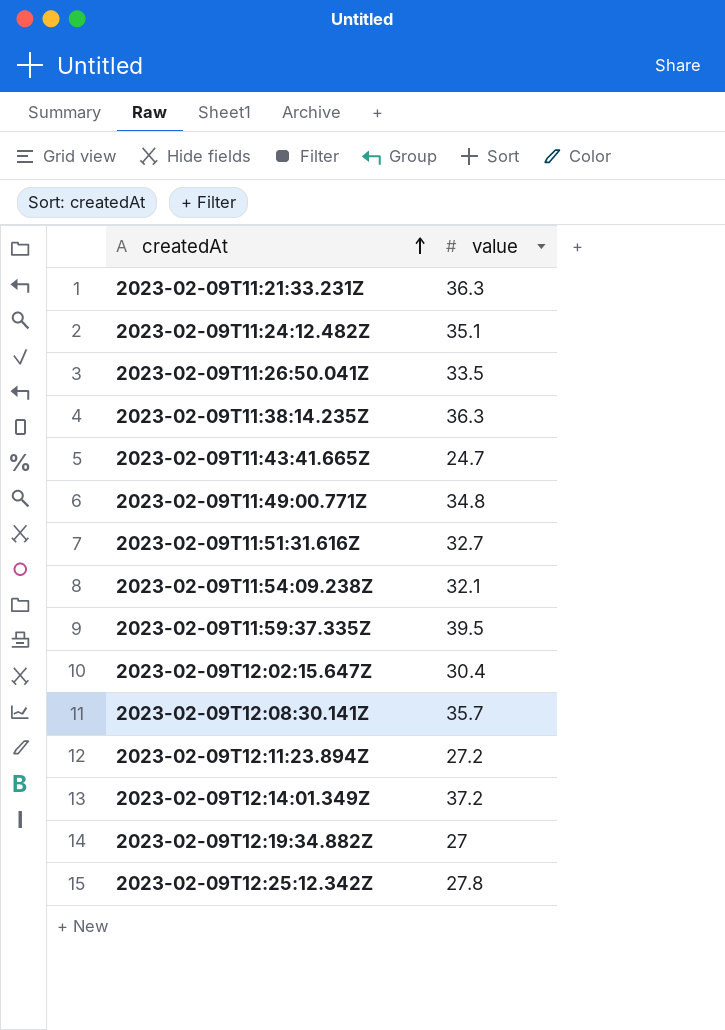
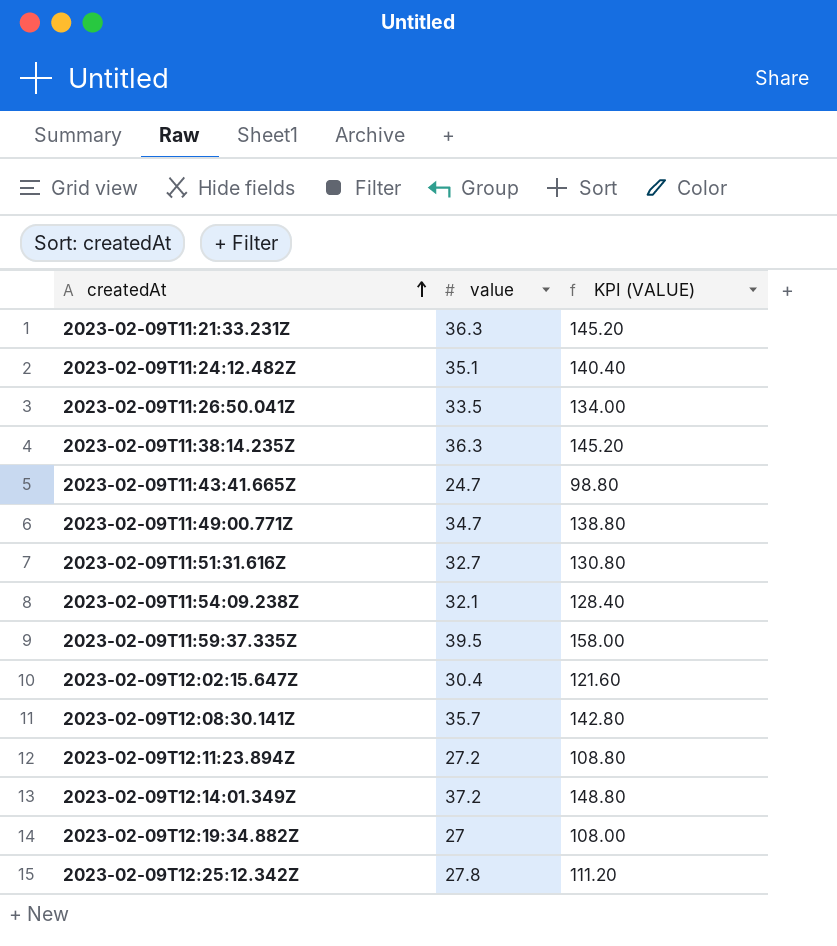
column KPI (VALUE) | formula: none -> [value] * 4
2023-02-09T11:49:00.771Z | value: 34.8 -> 34.7

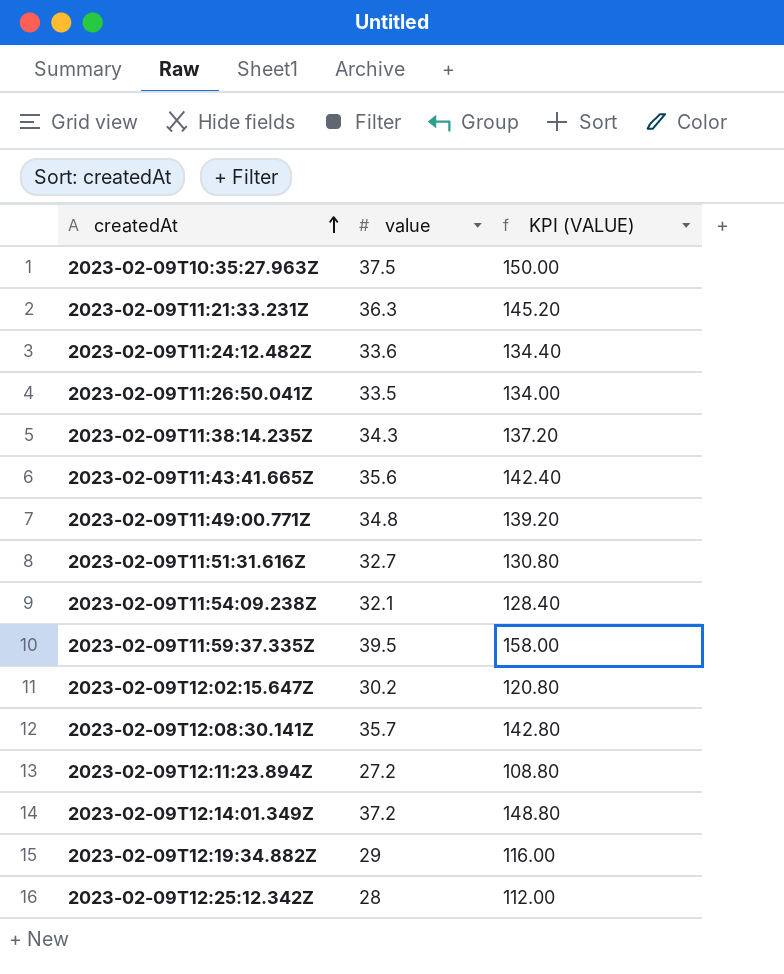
row 2023-02-09T10:35:27.963Z: none -> 37.5 | 150.00
2023-02-09T11:24:12.482Z | value: 35.1 -> 33.6
2023-02-09T11:24:12.482Z | KPI (VALUE): 140.40 -> 134.40
2023-02-09T11:38:14.235Z | value: 36.3 -> 34.3
2023-02-09T11:38:14.235Z | KPI (VALUE): 145.20 -> 137.20
2023-02-09T11:43:41.665Z | value: 24.7 -> 35.6
2023-02-09T11:43:41.665Z | KPI (VALUE): 98.80 -> 142.40
2023-02-09T11:49:00.771Z | value: 34.7 -> 34.8
2023-02-09T11:49:00.771Z | KPI (VALUE): 138.80 -> 139.20
2023-02-09T12:02:15.647Z | value: 30.4 -> 30.2
2023-02-09T12:02:15.647Z | KPI (VALUE): 121.60 -> 120.80
2023-02-09T12:19:34.882Z | value: 27 -> 29
2023-02-09T12:19:34.882Z | KPI (VALUE): 108.00 -> 116.00
2023-02-09T12:25:12.342Z | value: 27.8 -> 28
2023-02-09T12:25:12.342Z | KPI (VALUE): 111.20 -> 112.00

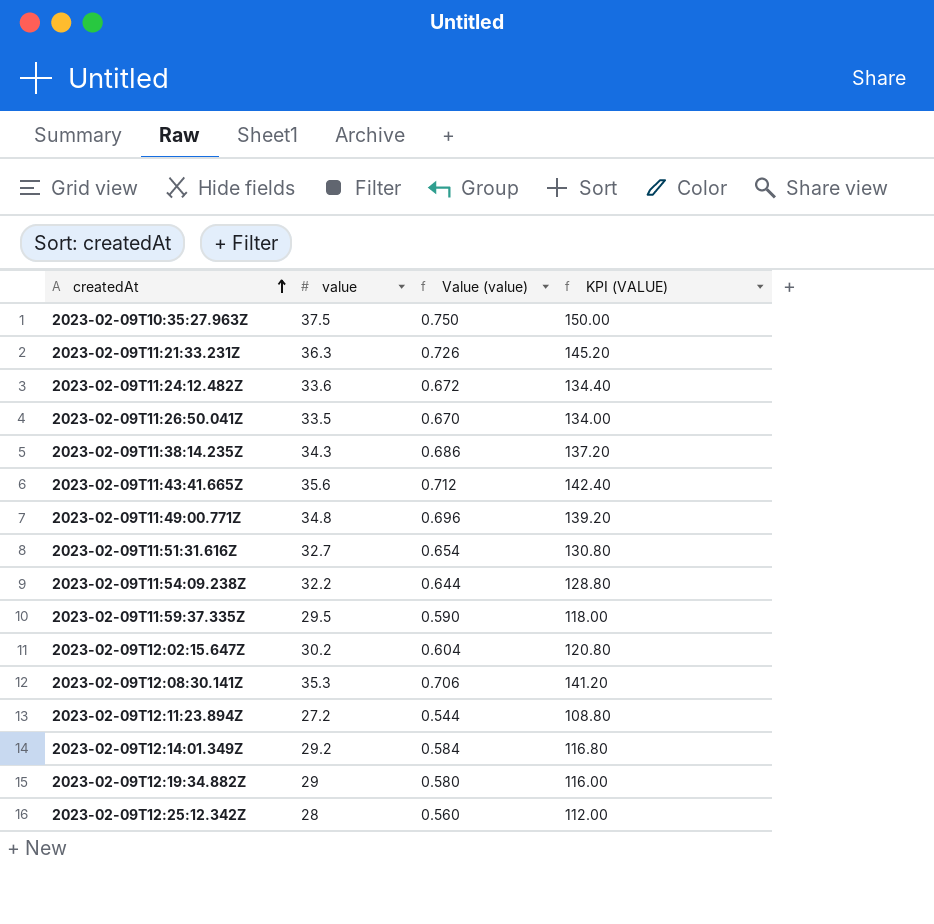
column Value (value) | formula: none -> [value] * 0.02
2023-02-09T11:54:09.238Z | value: 32.1 -> 32.2
2023-02-09T11:54:09.238Z | KPI (VALUE): 128.40 -> 128.80
2023-02-09T11:59:37.335Z | value: 39.5 -> 29.5
2023-02-09T11:59:37.335Z | KPI (VALUE): 158.00 -> 118.00
2023-02-09T12:08:30.141Z | value: 35.7 -> 35.3
2023-02-09T12:08:30.141Z | KPI (VALUE): 142.80 -> 141.20
2023-02-09T12:14:01.349Z | value: 37.2 -> 29.2
2023-02-09T12:14:01.349Z | KPI (VALUE): 148.80 -> 116.80

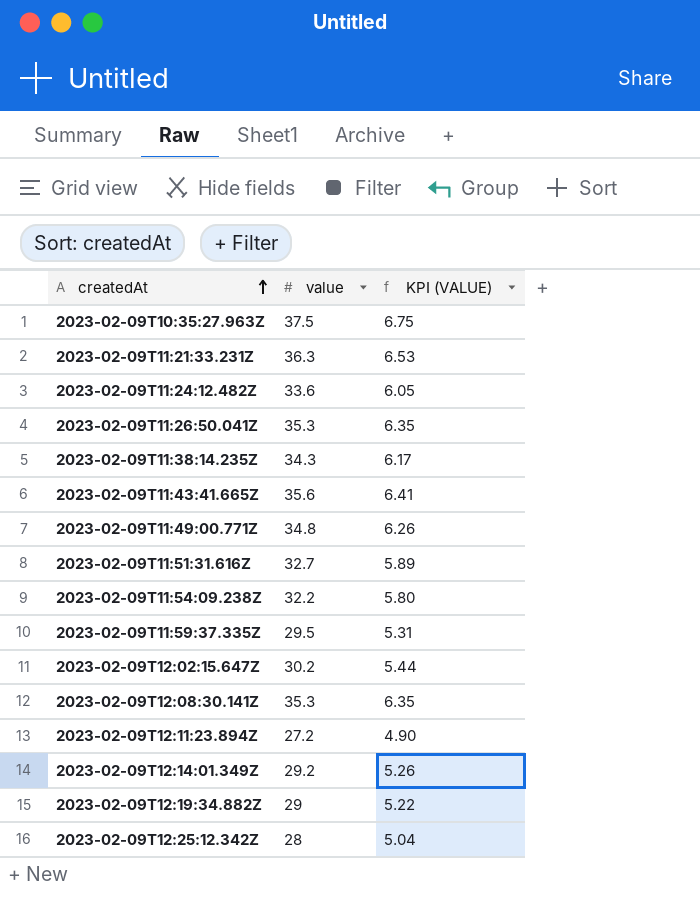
column Value (value) | formula: [value] * 0.02 -> none
column KPI (VALUE) | formula: [value] * 4 -> [value] * 0.18
2023-02-09T11:26:50.041Z | value: 33.5 -> 35.3

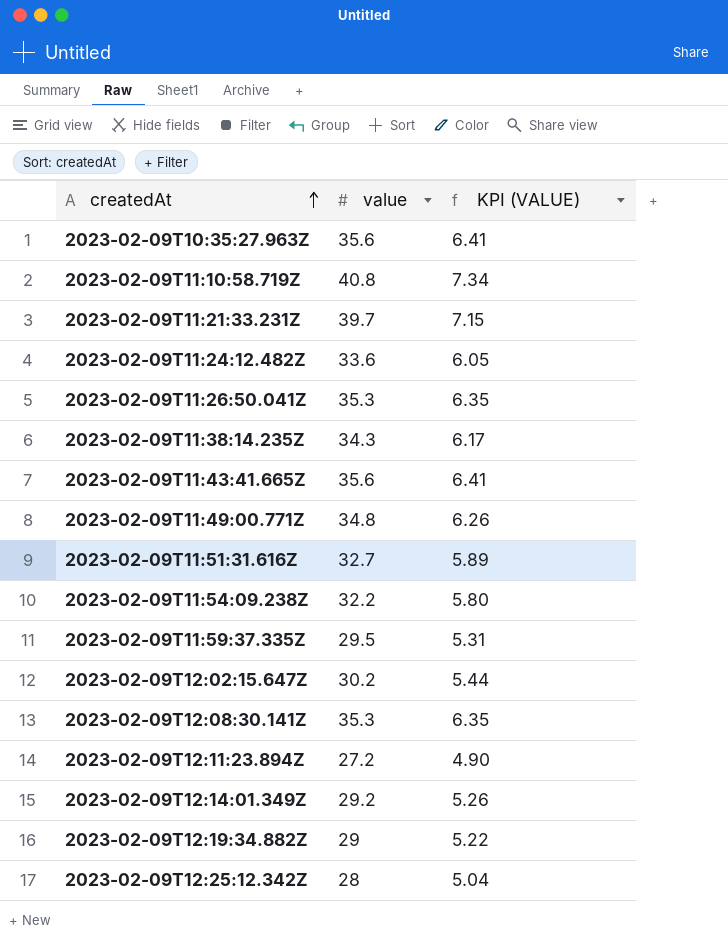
2023-02-09T10:35:27.963Z | value: 37.5 -> 35.6
2023-02-09T10:35:27.963Z | KPI (VALUE): 6.75 -> 6.41
row 2023-02-09T11:10:58.719Z: none -> 40.8 | 7.34
2023-02-09T11:21:33.231Z | value: 36.3 -> 39.7
2023-02-09T11:21:33.231Z | KPI (VALUE): 6.53 -> 7.15

